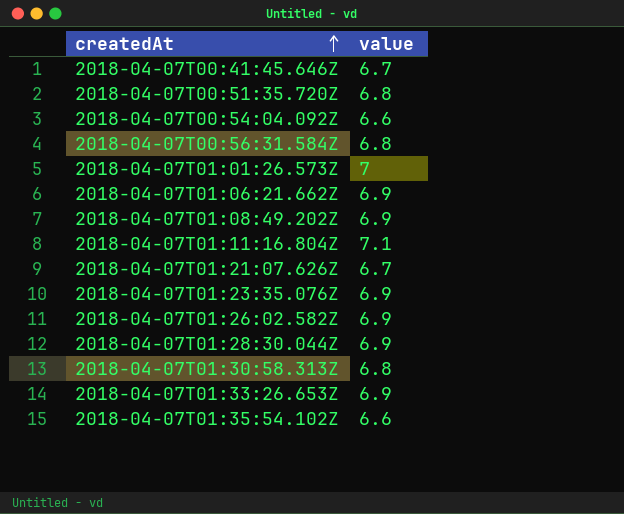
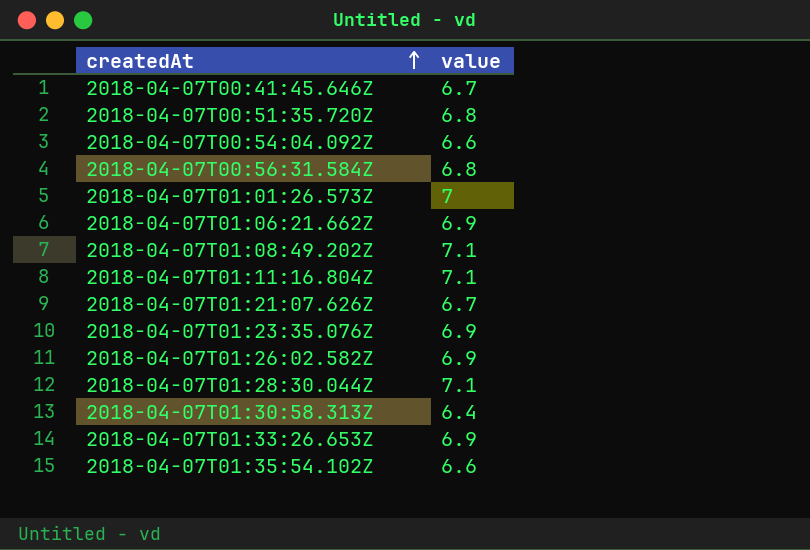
2018-04-07T01:08:49.202Z | value: 6.9 -> 7.1
2018-04-07T01:28:30.044Z | value: 6.9 -> 7.1
2018-04-07T01:30:58.313Z | value: 6.8 -> 6.4

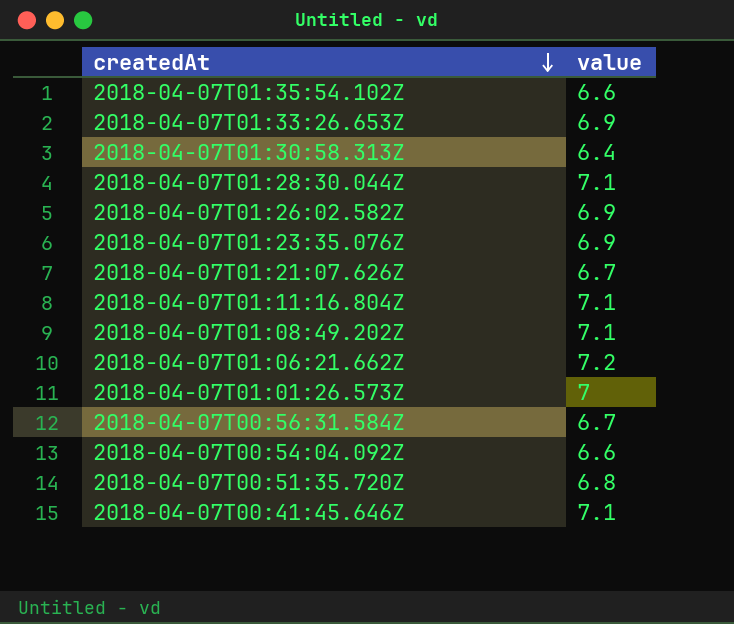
row order: createdAt ascending -> createdAt descending
2018-04-07T01:06:21.662Z | value: 6.9 -> 7.2
2018-04-07T00:56:31.584Z | value: 6.8 -> 6.7
2018-04-07T00:41:45.646Z | value: 6.7 -> 7.1

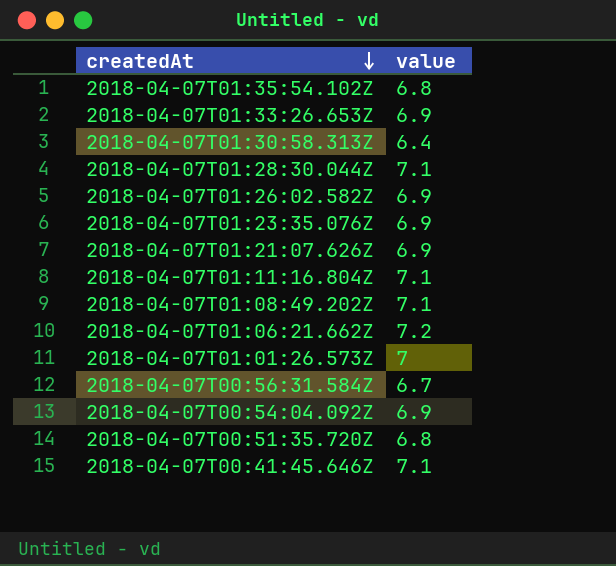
2018-04-07T01:35:54.102Z | value: 6.6 -> 6.8
2018-04-07T01:21:07.626Z | value: 6.7 -> 6.9
2018-04-07T00:54:04.092Z | value: 6.6 -> 6.9

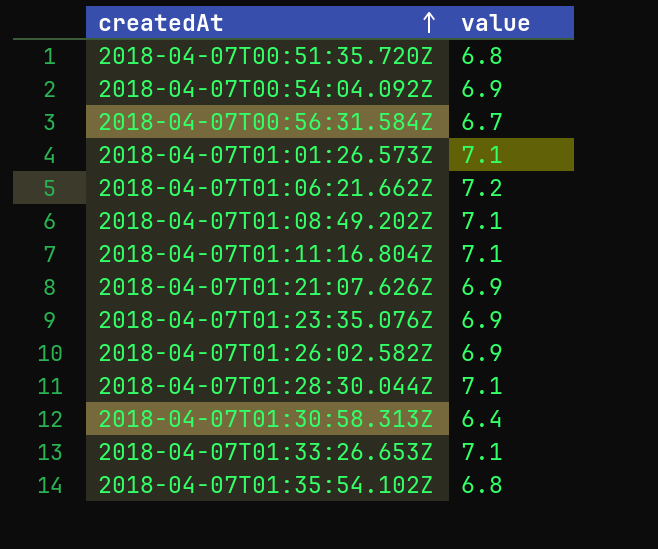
row order: createdAt descending -> createdAt ascending
row 2018-04-07T00:41:45.646Z: 7.1 -> none
2018-04-07T01:01:26.573Z | value: 7 -> 7.1
2018-04-07T01:33:26.653Z | value: 6.9 -> 7.1

